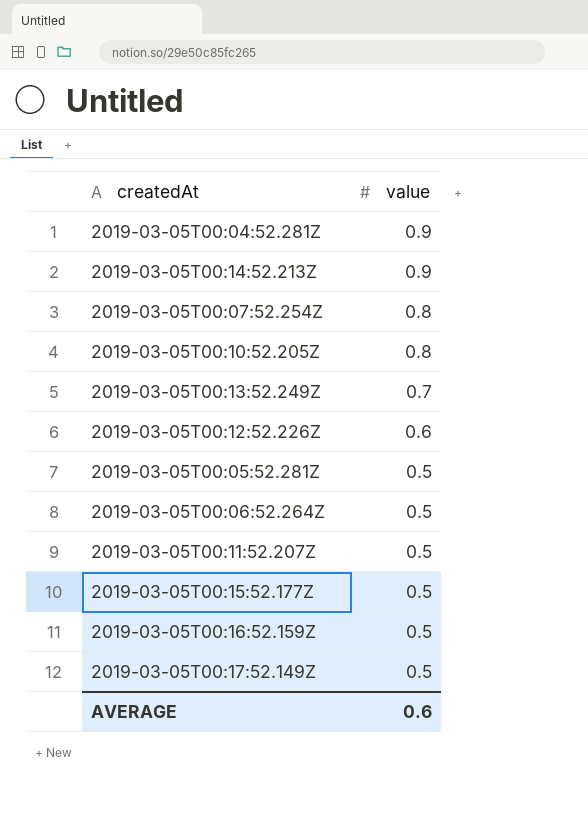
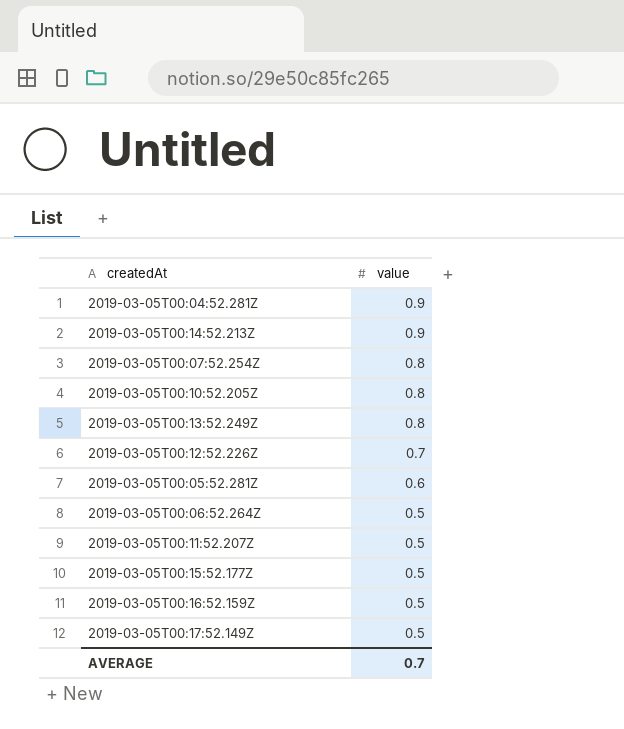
2019-03-05T00:13:52.249Z | value: 0.7 -> 0.8
2019-03-05T00:12:52.226Z | value: 0.6 -> 0.7
2019-03-05T00:05:52.281Z | value: 0.5 -> 0.6
AVERAGE | value: 0.6 -> 0.7

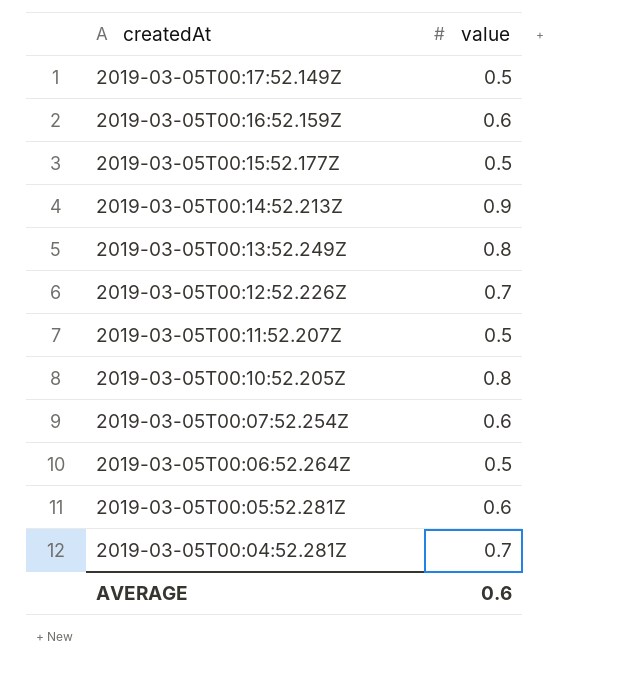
row order: value descending -> createdAt descending
2019-03-05T00:16:52.159Z | value: 0.5 -> 0.6
2019-03-05T00:07:52.254Z | value: 0.8 -> 0.6
2019-03-05T00:04:52.281Z | value: 0.9 -> 0.7
AVERAGE | value: 0.7 -> 0.6

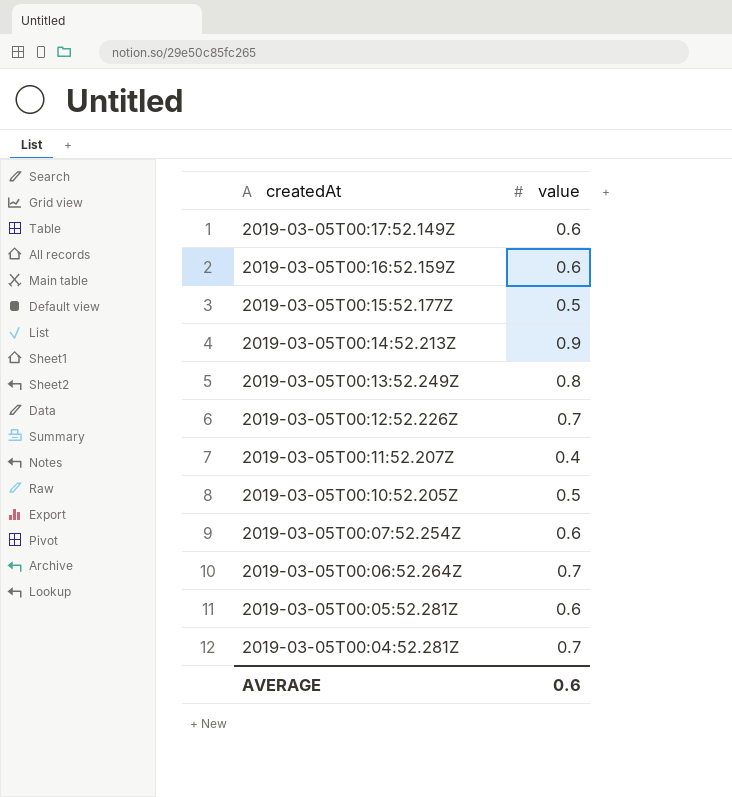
2019-03-05T00:17:52.149Z | value: 0.5 -> 0.6
2019-03-05T00:11:52.207Z | value: 0.5 -> 0.4
2019-03-05T00:10:52.205Z | value: 0.8 -> 0.5
2019-03-05T00:06:52.264Z | value: 0.5 -> 0.7

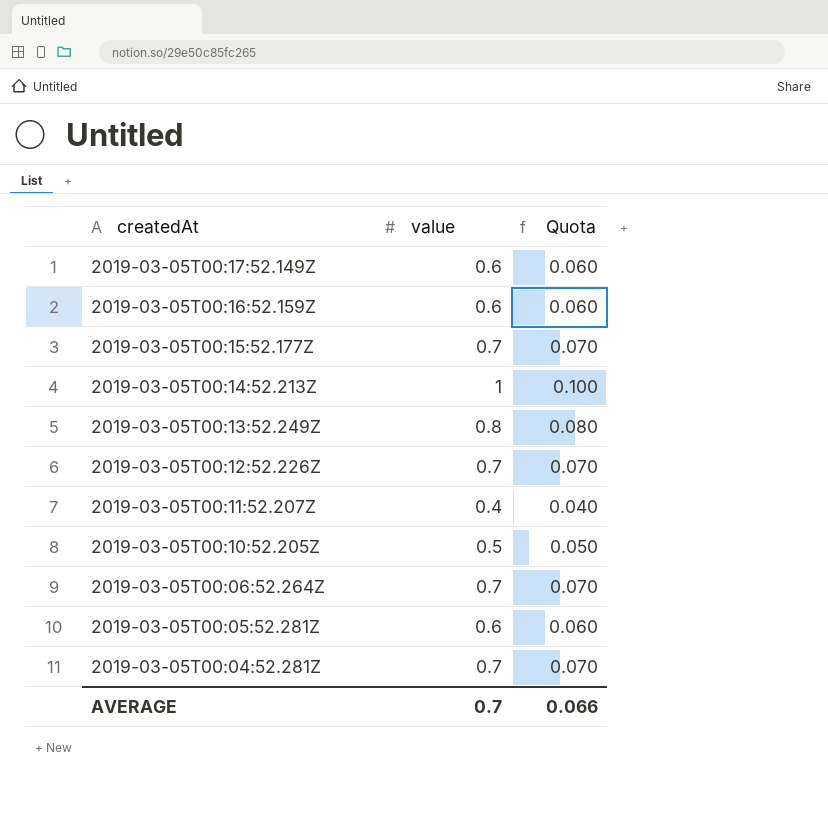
column Quota | formula: none -> [value] * 0.1
row 2019-03-05T00:07:52.254Z: 0.6 -> none
2019-03-05T00:15:52.177Z | value: 0.5 -> 0.7
2019-03-05T00:14:52.213Z | value: 0.9 -> 1
AVERAGE | value: 0.6 -> 0.7

